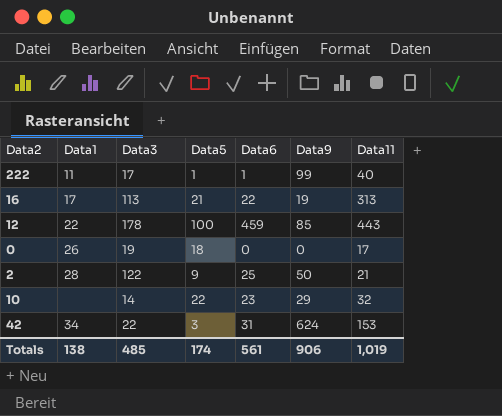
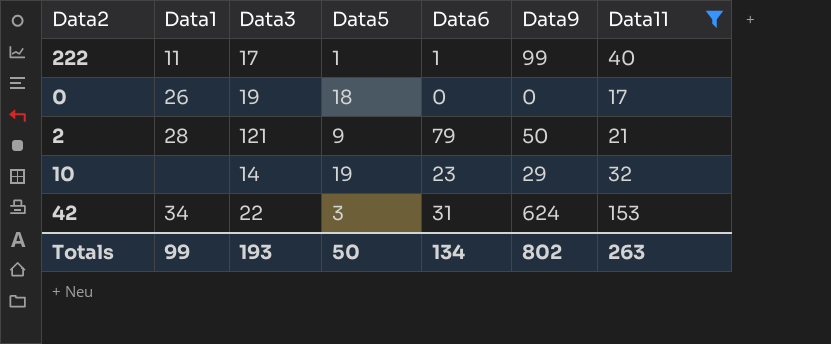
filter: none -> Data11 <= 153
2 | Data3: 122 -> 121
2 | Data6: 25 -> 79
10 | Data5: 22 -> 19
Totals | Data1: 138 -> 99
Totals | Data3: 485 -> 193
Totals | Data5: 174 -> 50
Totals | Data6: 561 -> 134
Totals | Data9: 906 -> 802
Totals | Data11: 1,019 -> 263

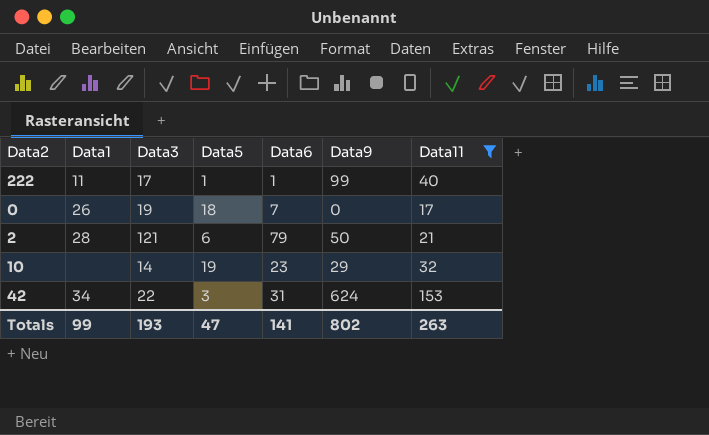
0 | Data6: 0 -> 7
2 | Data5: 9 -> 6
Totals | Data5: 50 -> 47
Totals | Data6: 134 -> 141

